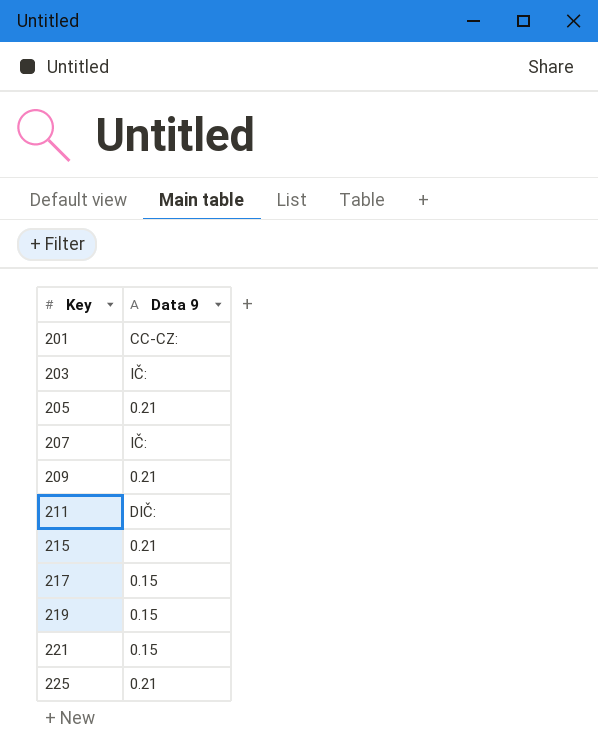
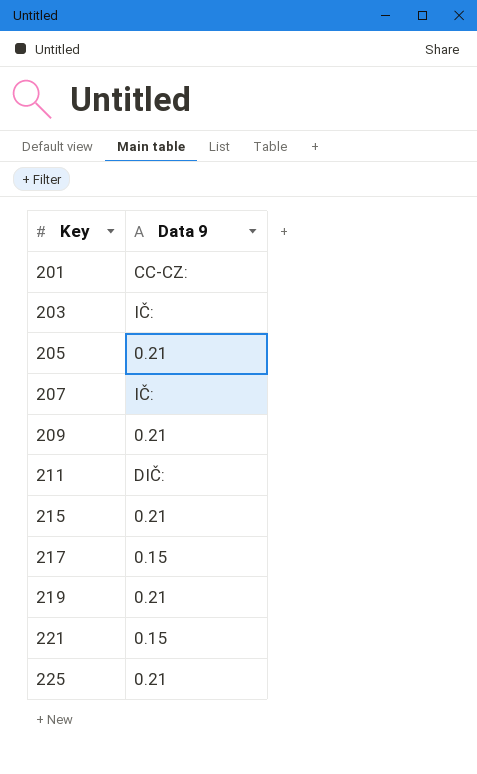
219 | Data 9: 0.15 -> 0.21

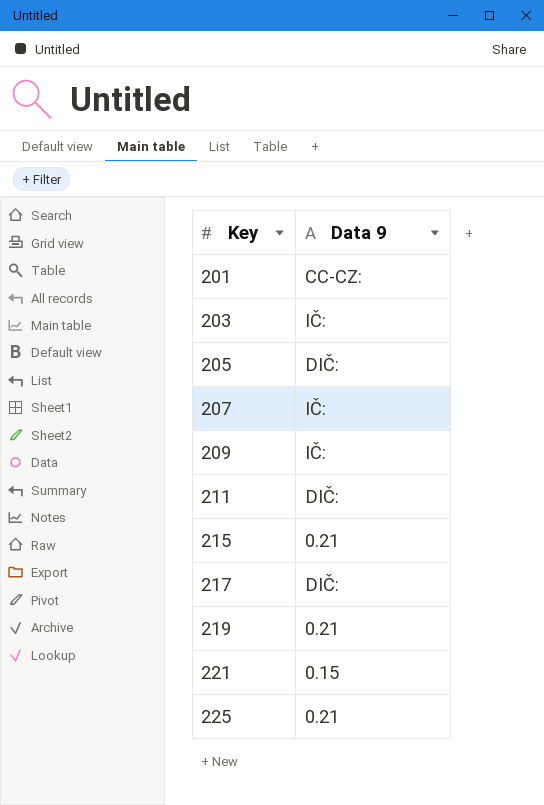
205 | Data 9: 0.21 -> DIČ:
209 | Data 9: 0.21 -> IČ:
217 | Data 9: 0.15 -> DIČ:

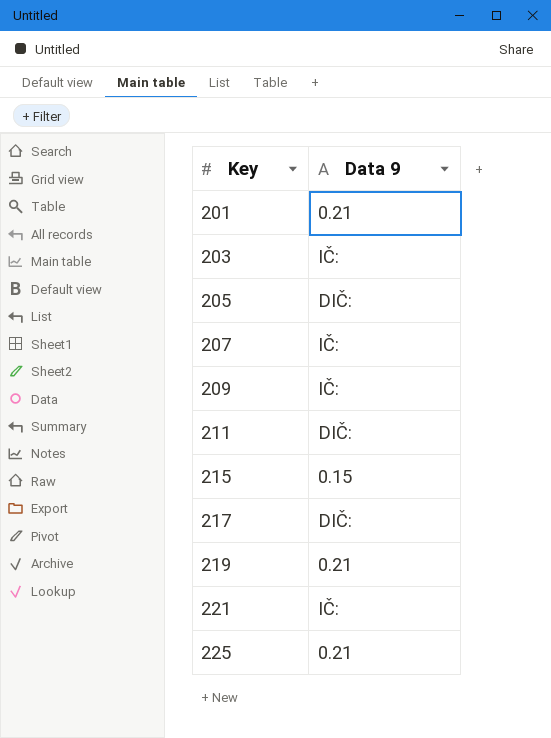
201 | Data 9: CC-CZ: -> 0.21
215 | Data 9: 0.21 -> 0.15
221 | Data 9: 0.15 -> IČ:

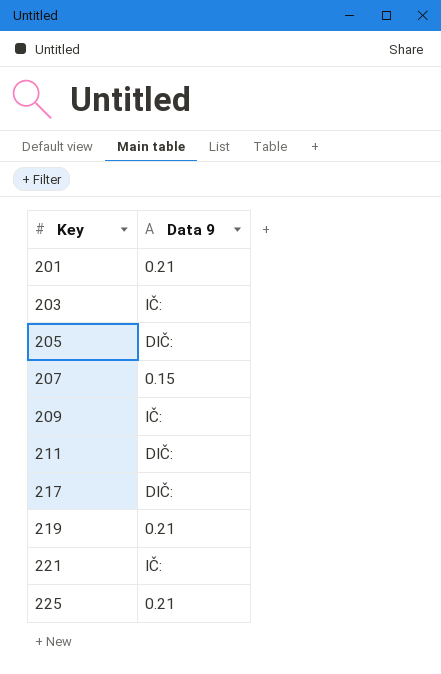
row 215: 0.15 -> none
207 | Data 9: IČ: -> 0.15

